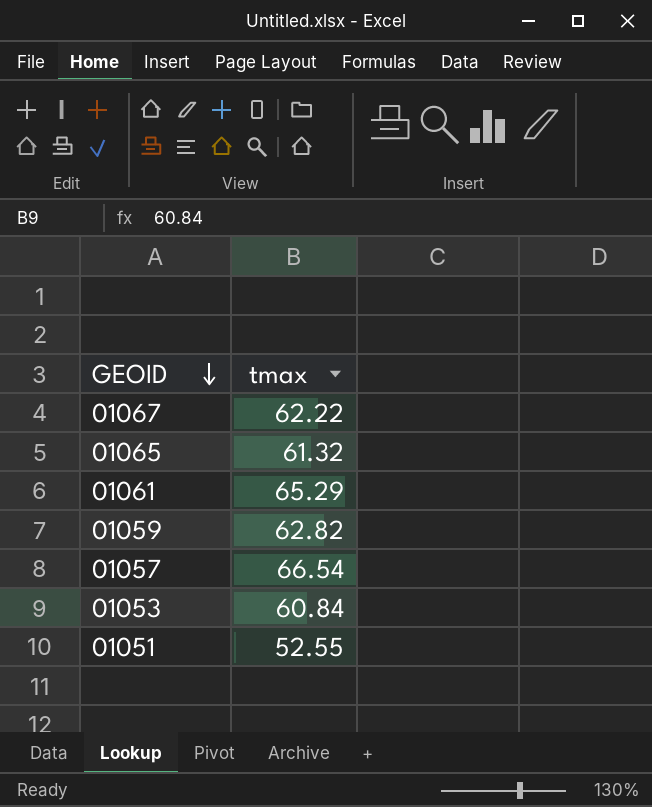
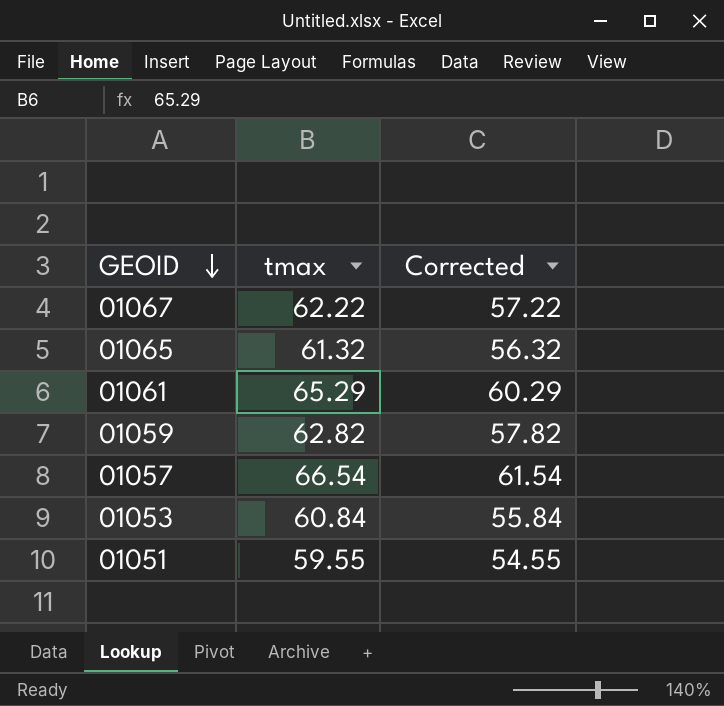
column Corrected | formula: none -> [tmax] - 5
01051 | tmax: 52.55 -> 59.55

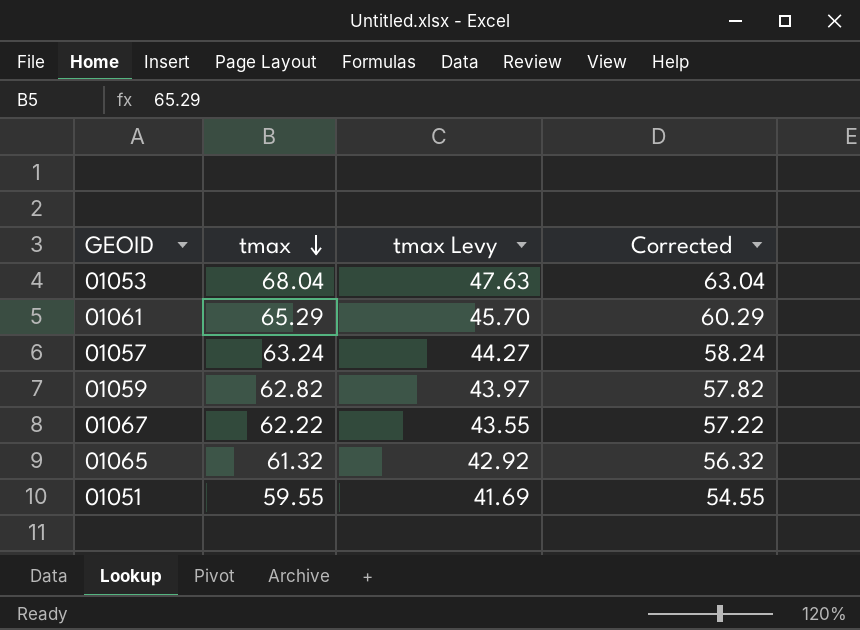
row order: GEOID descending -> tmax descending
column tmax Levy | formula: none -> [tmax] * 0.7
01053 | tmax: 60.84 -> 68.04
01053 | Corrected: 55.84 -> 63.04
01057 | tmax: 66.54 -> 63.24
01057 | Corrected: 61.54 -> 58.24

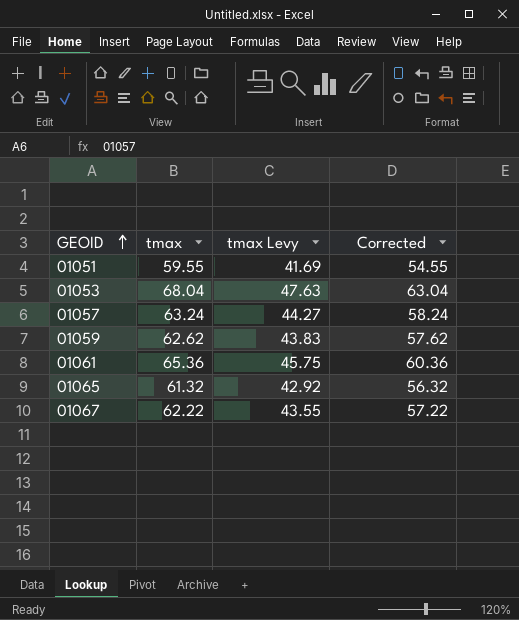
row order: tmax descending -> GEOID ascending
01059 | tmax: 62.82 -> 62.62
01059 | tmax Levy: 43.97 -> 43.83
01059 | Corrected: 57.82 -> 57.62
01061 | tmax: 65.29 -> 65.36
01061 | tmax Levy: 45.70 -> 45.75
01061 | Corrected: 60.29 -> 60.36

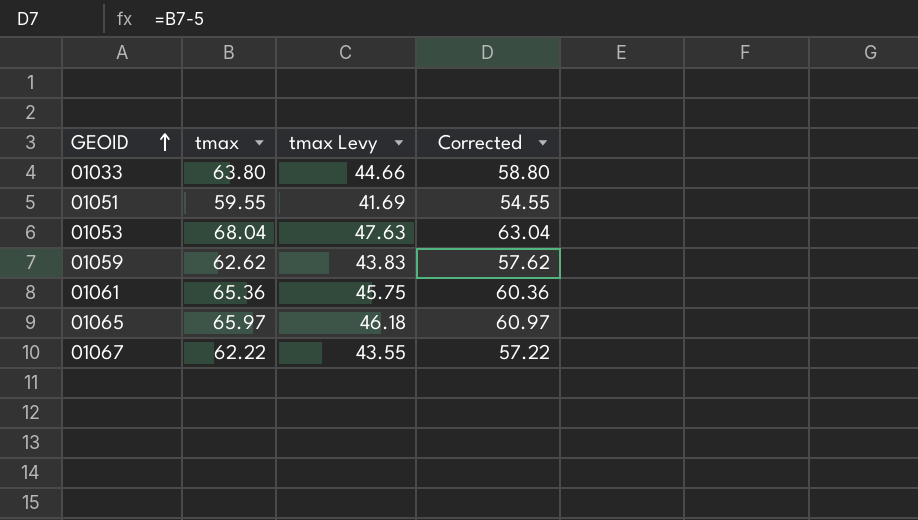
row 01057: 63.24 | 44.27 | 58.24 -> none
row 01033: none -> 63.80 | 44.66 | 58.80
01065 | tmax: 61.32 -> 65.97
01065 | tmax Levy: 42.92 -> 46.18
01065 | Corrected: 56.32 -> 60.97

